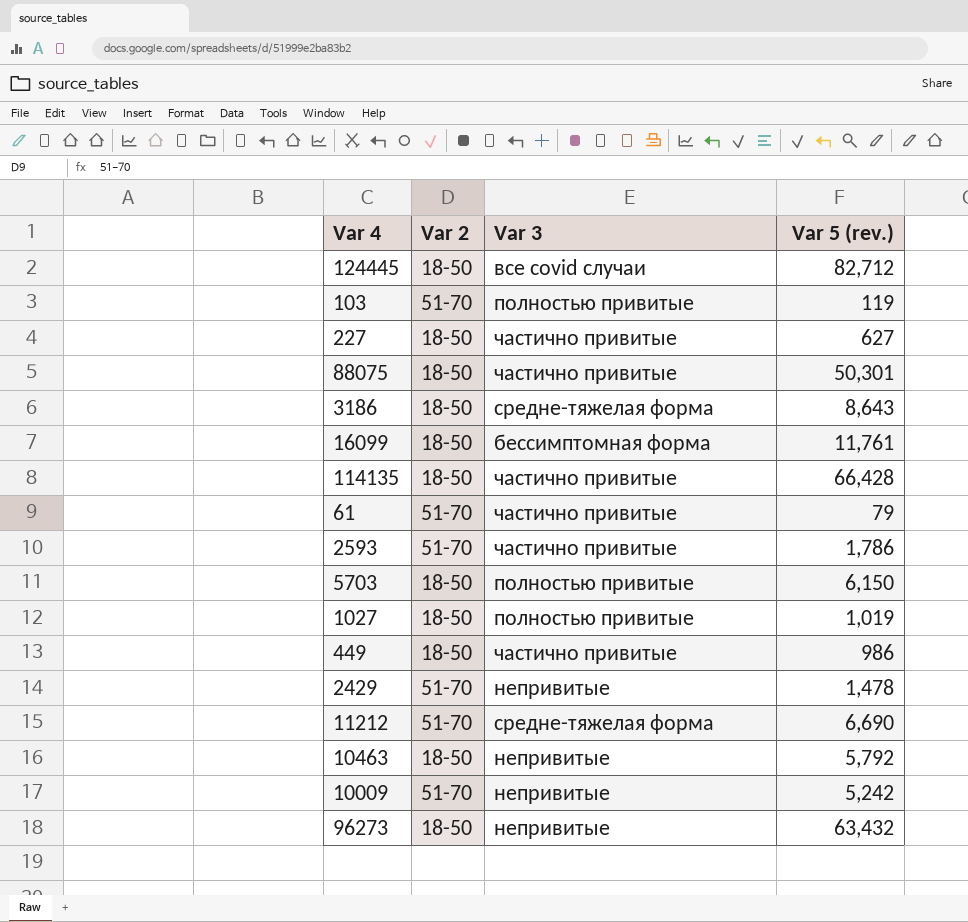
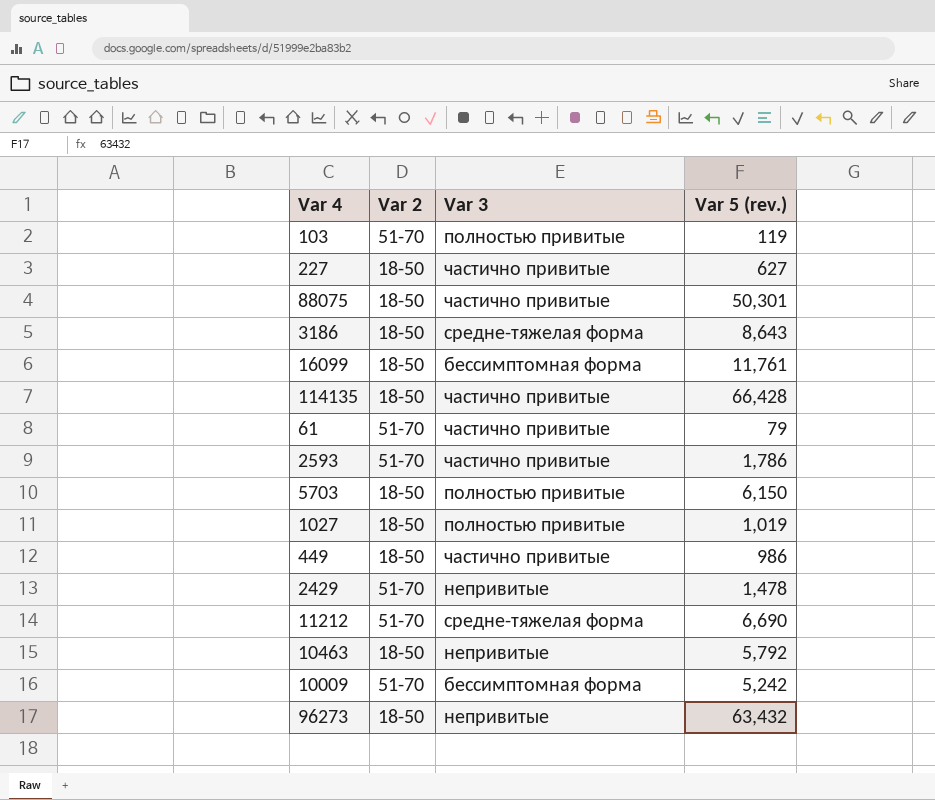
row 124445: 18-50 | все covid случаи | 82,712 -> none
10009 | Var 3: непривитые -> бессимптомная форма

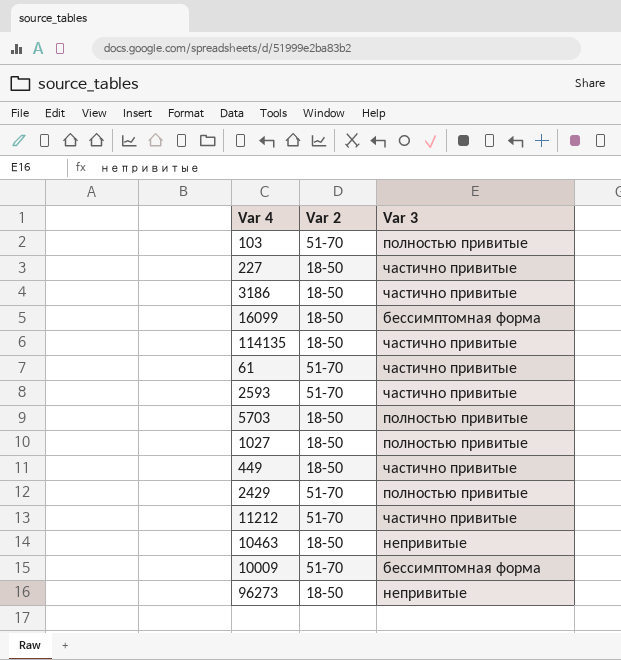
column Var 5 (rev.) | position: 4 -> none
row 88075: 18-50 | частично привитые | 50,301 -> none
3186 | Var 3: средне-тяжелая форма -> частично привитые
2429 | Var 3: непривитые -> полностью привитые
11212 | Var 3: средне-тяжелая форма -> частично привитые

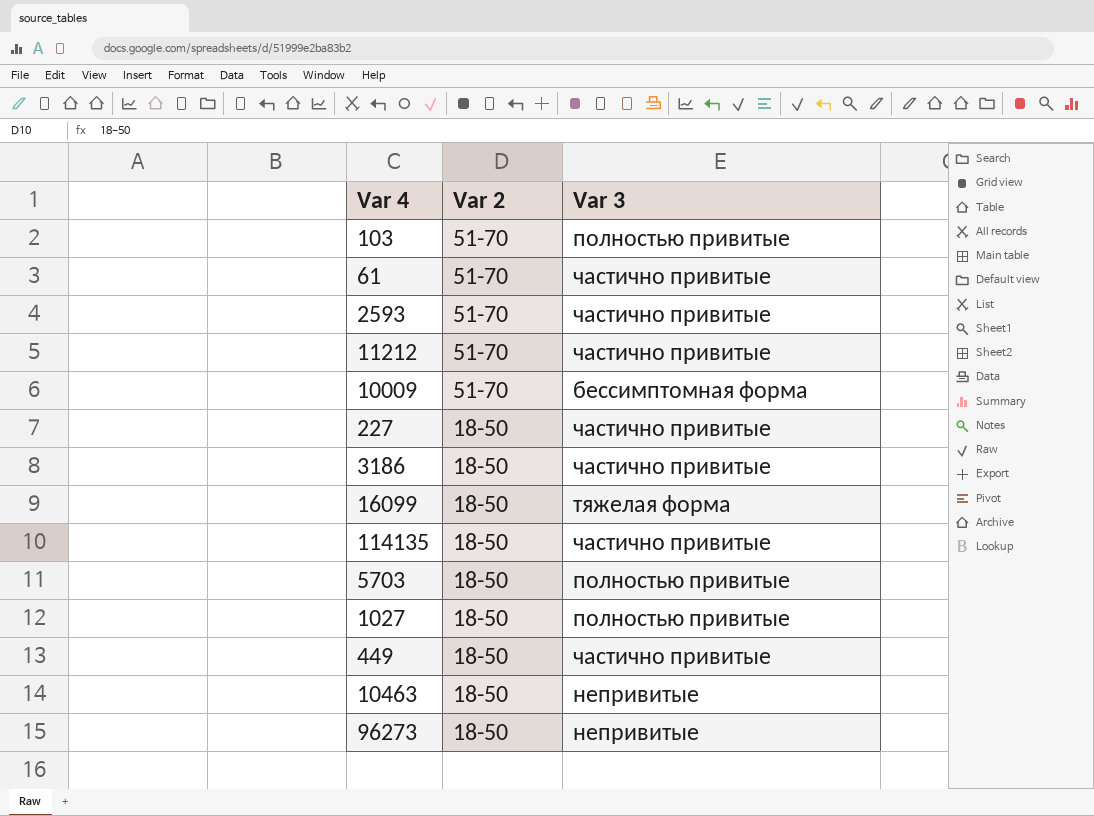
row order: none -> Var 2 descending
row 2429: 51-70 | полностью привитые -> none
16099 | Var 3: бессимптомная форма -> тяжелая форма

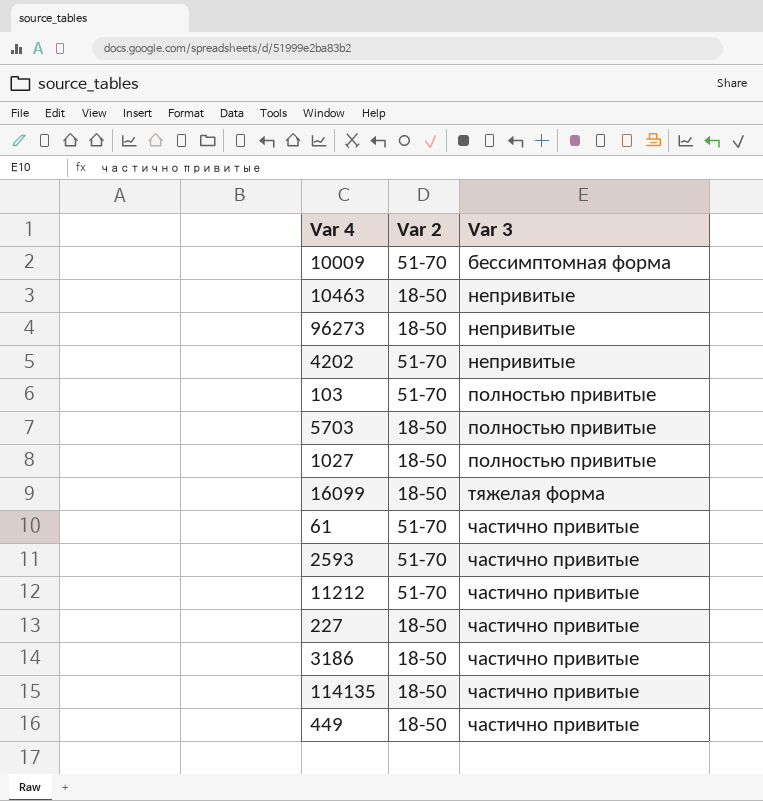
row order: Var 2 descending -> Var 3 ascending
row 4202: none -> 51-70 | непривитые

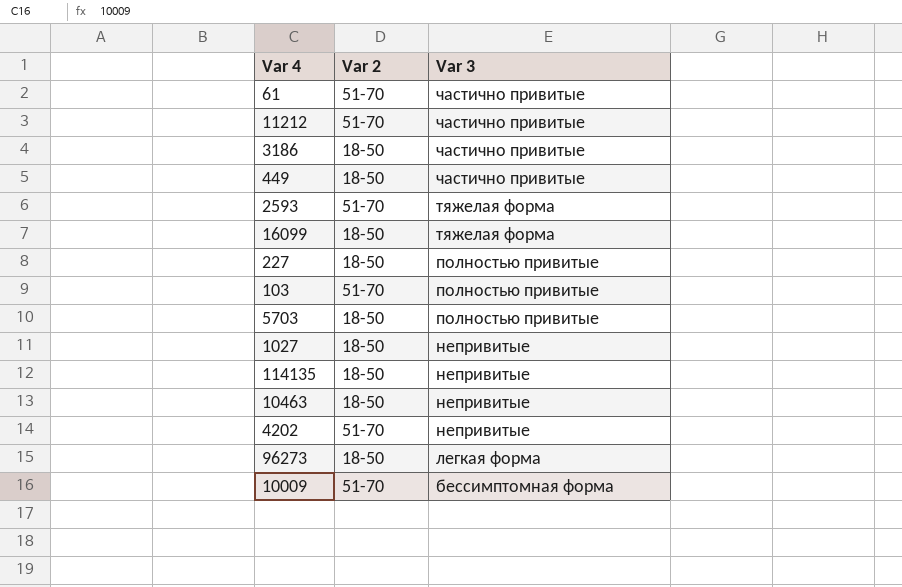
row order: Var 3 ascending -> Var 3 descending
2593 | Var 3: частично привитые -> тяжелая форма
227 | Var 3: частично привитые -> полностью привитые
1027 | Var 3: полностью привитые -> непривитые
114135 | Var 3: частично привитые -> непривитые
96273 | Var 3: непривитые -> легкая форма

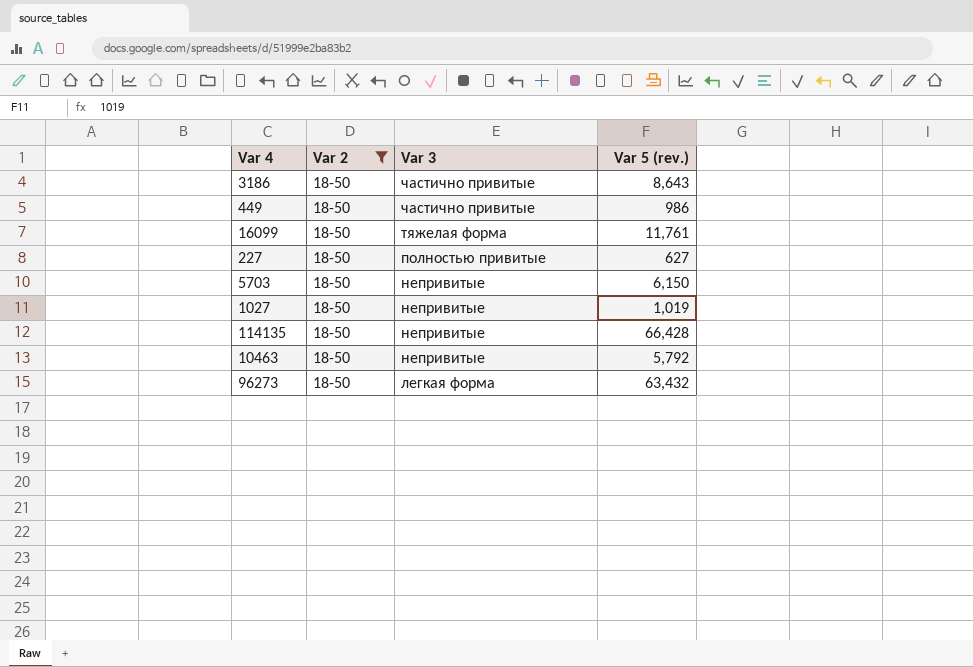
filter: none -> Var 2 = 18-50
column Var 5 (rev.) | position: none -> 4
5703 | Var 3: полностью привитые -> непривитые

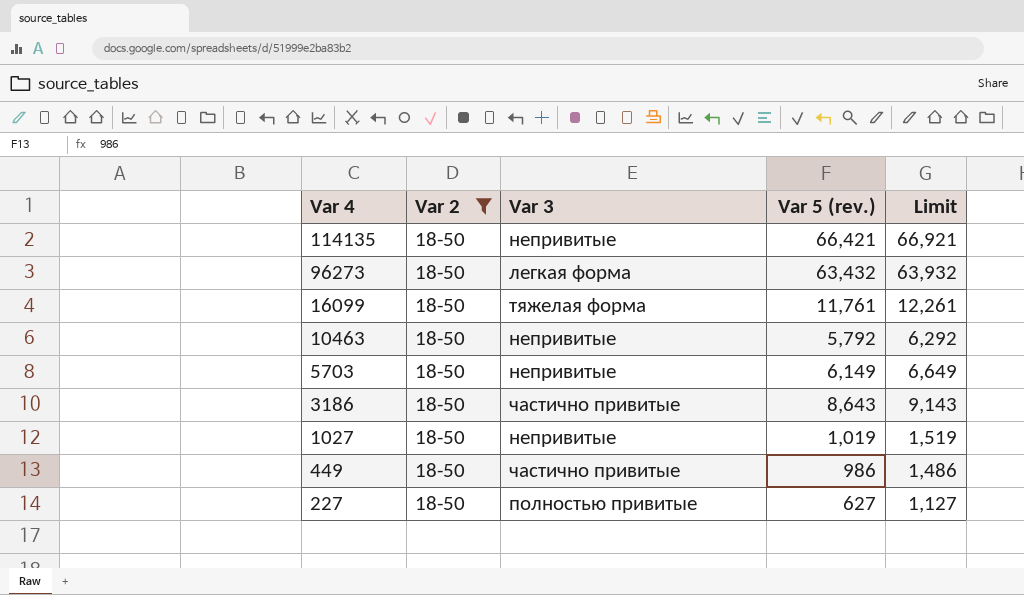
row order: Var 3 descending -> Var 4 descending
column Limit | formula: none -> [Var 5 (rev.)] + 500
114135 | Var 5 (rev.): 66,428 -> 66,421
5703 | Var 5 (rev.): 6,150 -> 6,149

